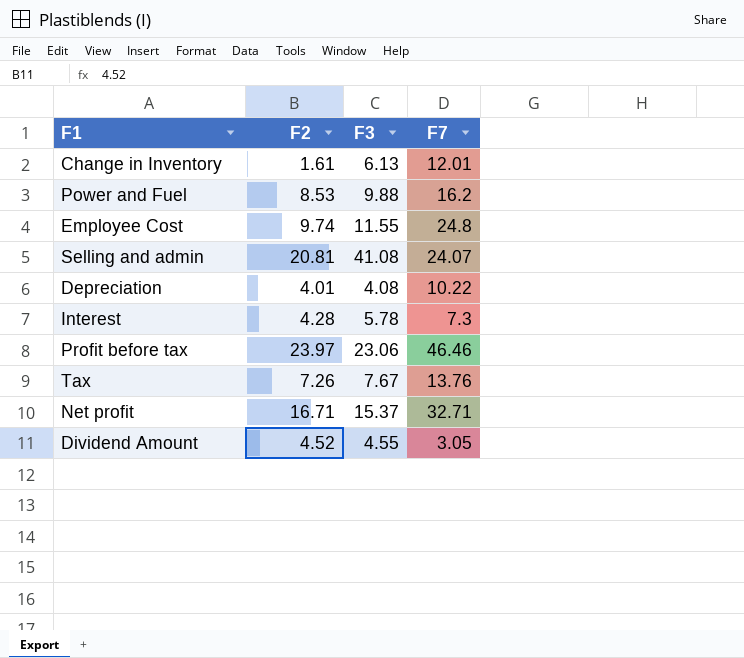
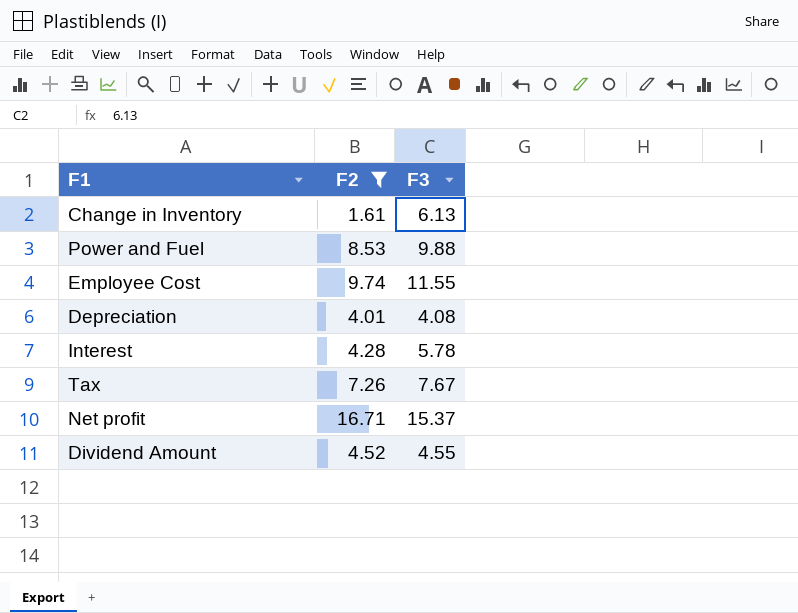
filter: none -> F2 <= 16.71
column F7 | position: 4 -> none

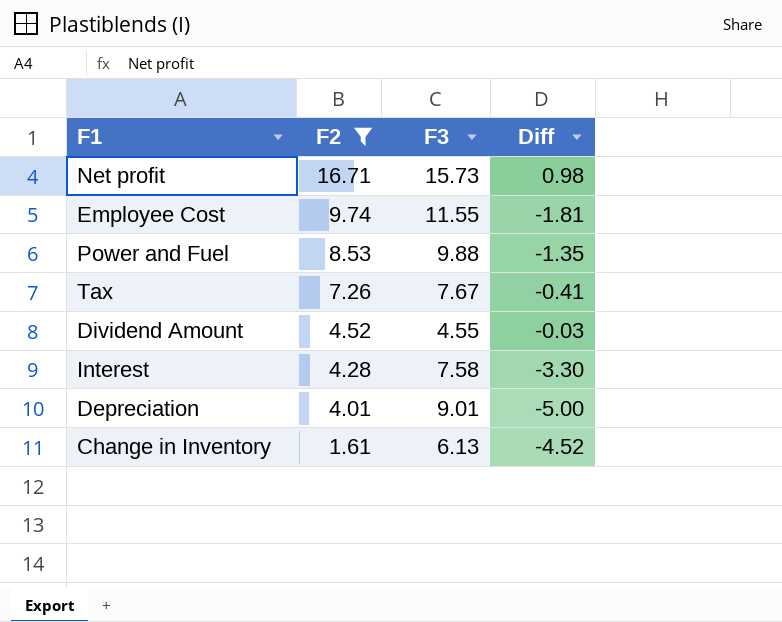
row order: none -> F2 descending
column Diff | formula: none -> [F2] - [F3]
Net profit | F3: 15.37 -> 15.73
Interest | F3: 5.78 -> 7.58
Depreciation | F3: 4.08 -> 9.01

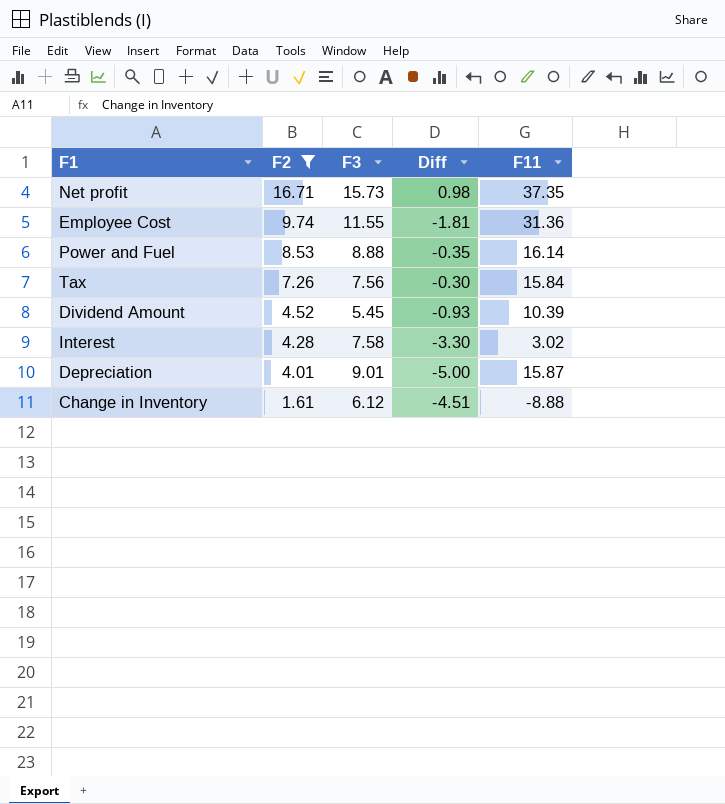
column F11 | position: none -> 5
Power and Fuel | F3: 9.88 -> 8.88
Power and Fuel | Diff: -1.35 -> -0.35
Tax | F3: 7.67 -> 7.56
Tax | Diff: -0.41 -> -0.30
Dividend Amount | F3: 4.55 -> 5.45
Dividend Amount | Diff: -0.03 -> -0.93
Change in Inventory | F3: 6.13 -> 6.12
Change in Inventory | Diff: -4.52 -> -4.51

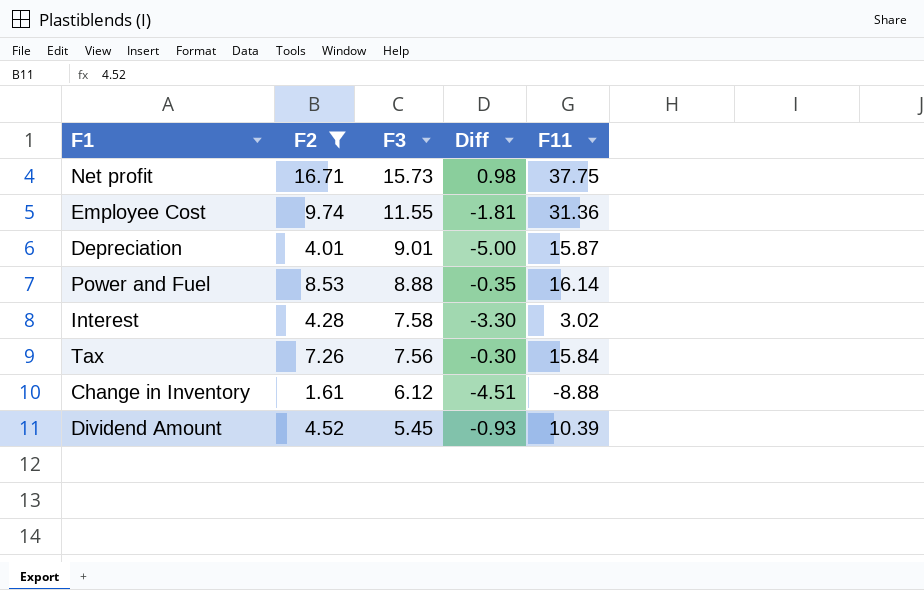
row order: F2 descending -> F3 descending
Net profit | F11: 37.35 -> 37.75

